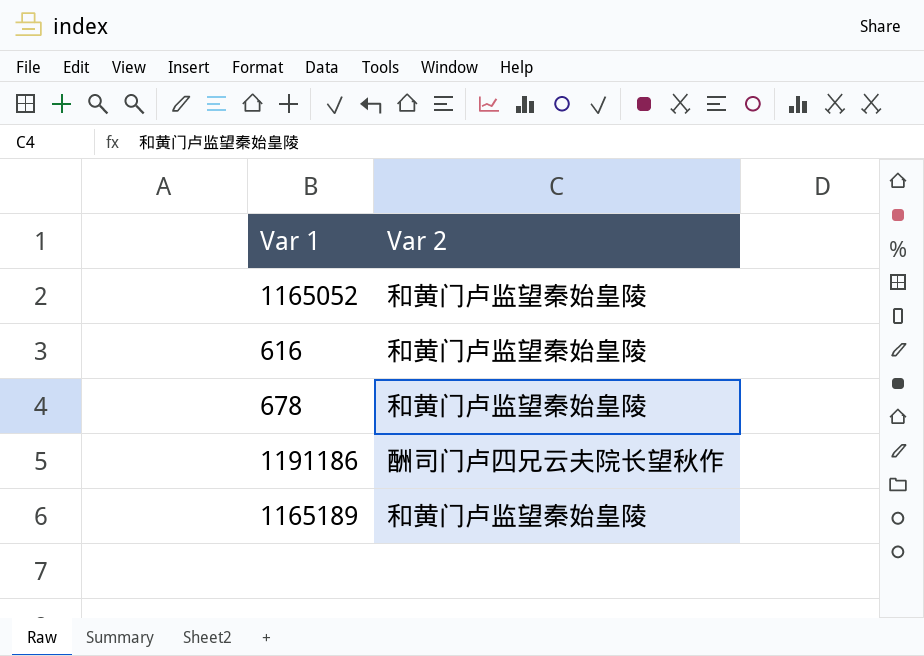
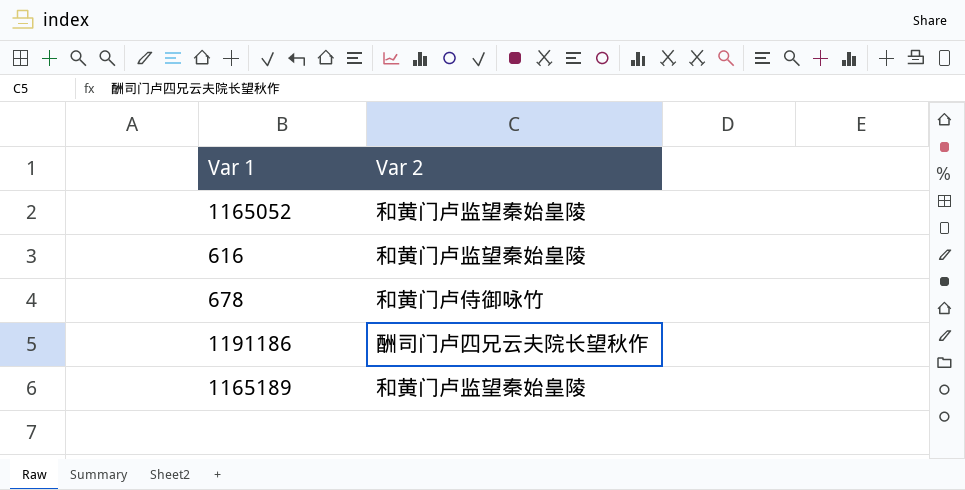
678 | Var 2: 和黄门卢监望秦始皇陵 -> 和黄门卢侍御咏竹

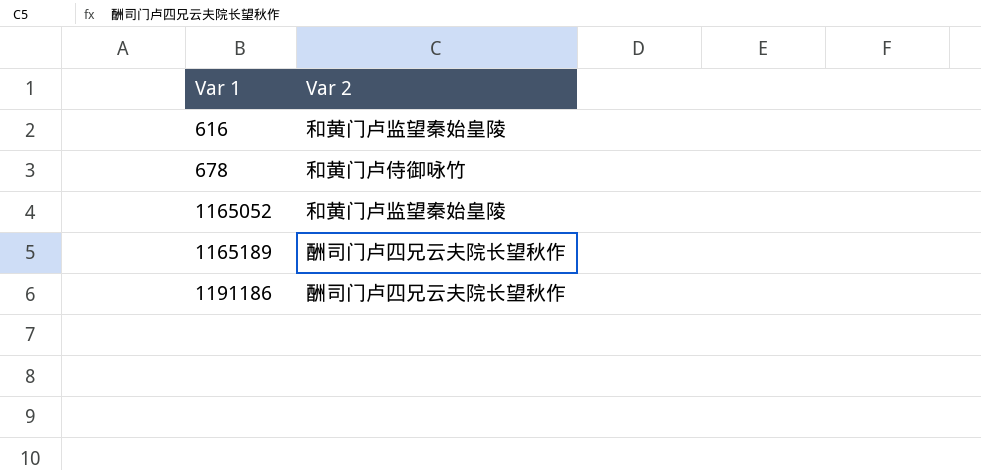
row order: none -> Var 1 ascending
1165189 | Var 2: 和黄门卢监望秦始皇陵 -> 酬司门卢四兄云夫院长望秋作

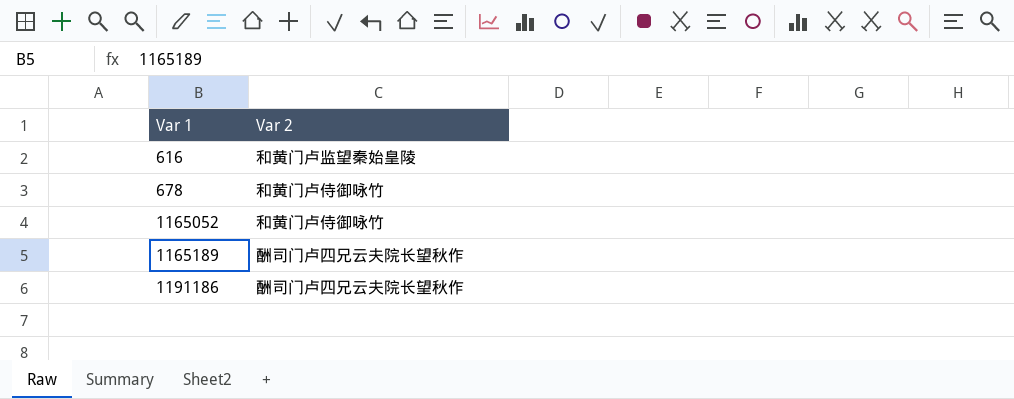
1165052 | Var 2: 和黄门卢监望秦始皇陵 -> 和黄门卢侍御咏竹

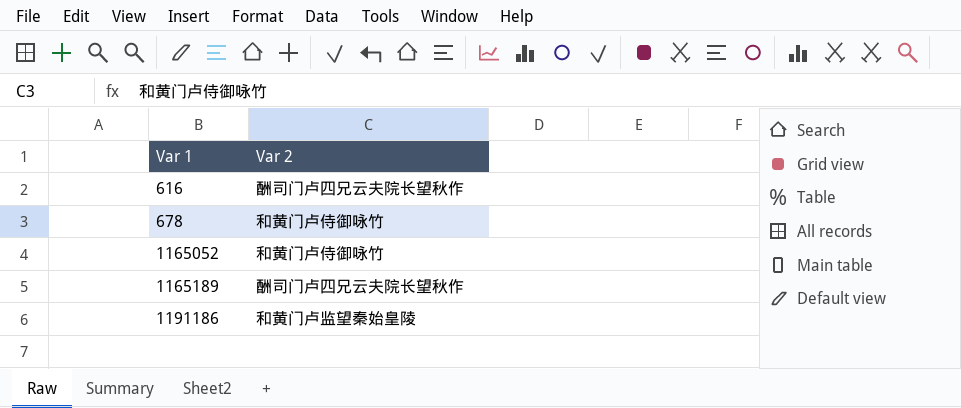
616 | Var 2: 和黄门卢监望秦始皇陵 -> 酬司门卢四兄云夫院长望秋作
1191186 | Var 2: 酬司门卢四兄云夫院长望秋作 -> 和黄门卢监望秦始皇陵

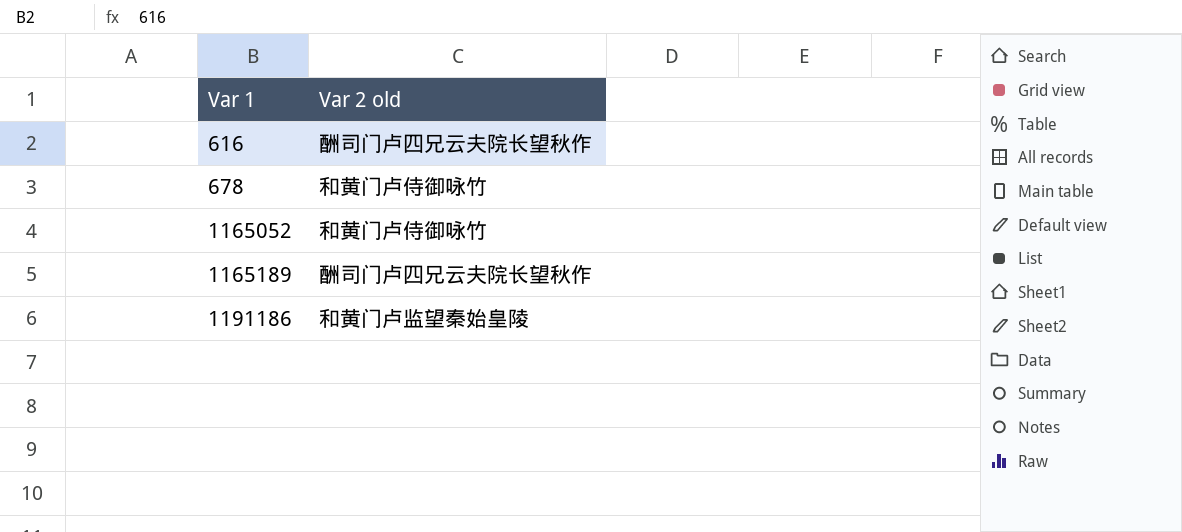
column name: Var 2 -> Var 2 old

